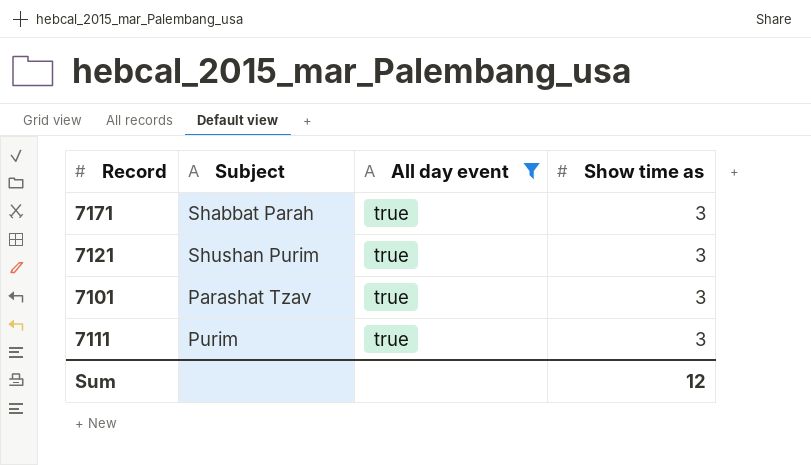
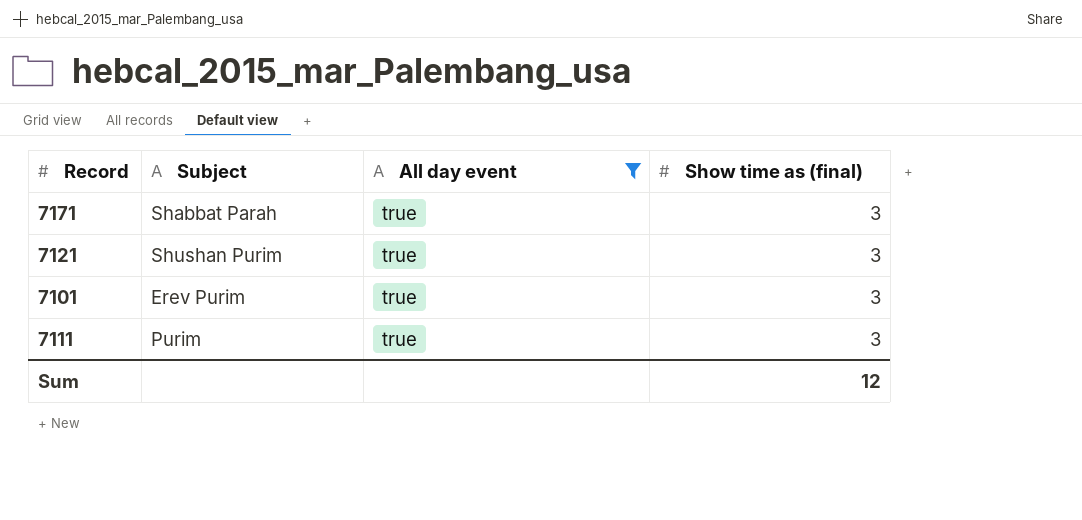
column name: Show time as -> Show time as (final)
7101 | Subject: Parashat Tzav -> Erev Purim

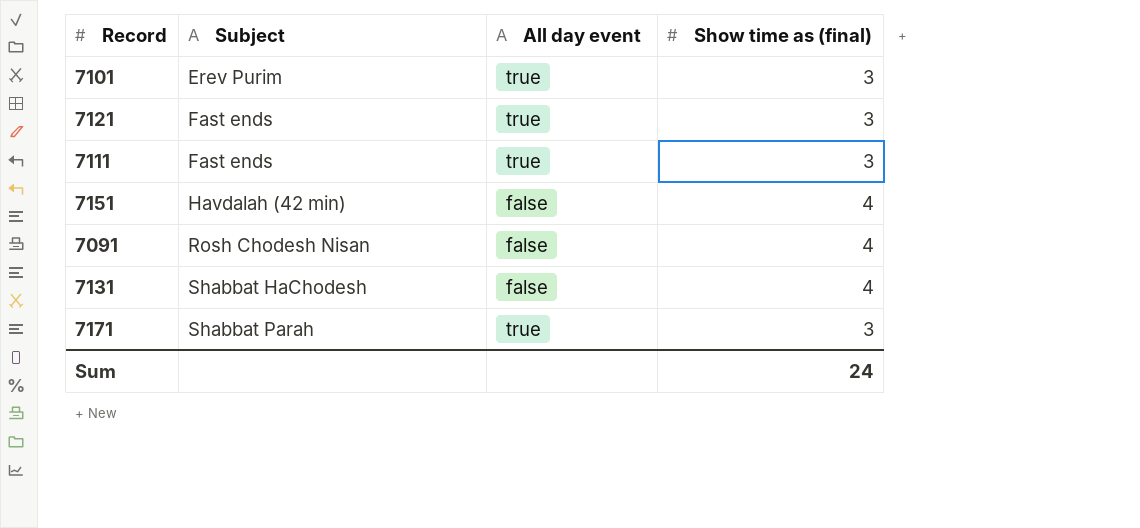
filter: All day event = true -> none
row order: none -> Subject ascending
7121 | Subject: Shushan Purim -> Fast ends
7111 | Subject: Purim -> Fast ends
Sum | Show time as (final): 12 -> 24

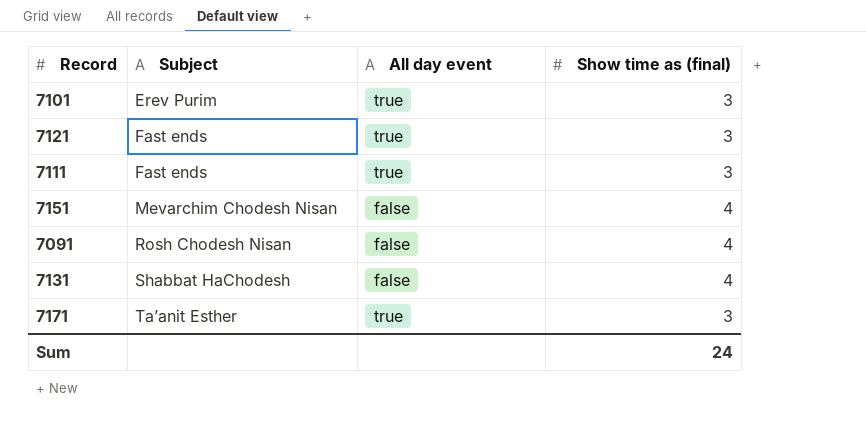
7151 | Subject: Havdalah (42 min) -> Mevarchim Chodesh Nisan
7171 | Subject: Shabbat Parah -> Ta’anit Esther

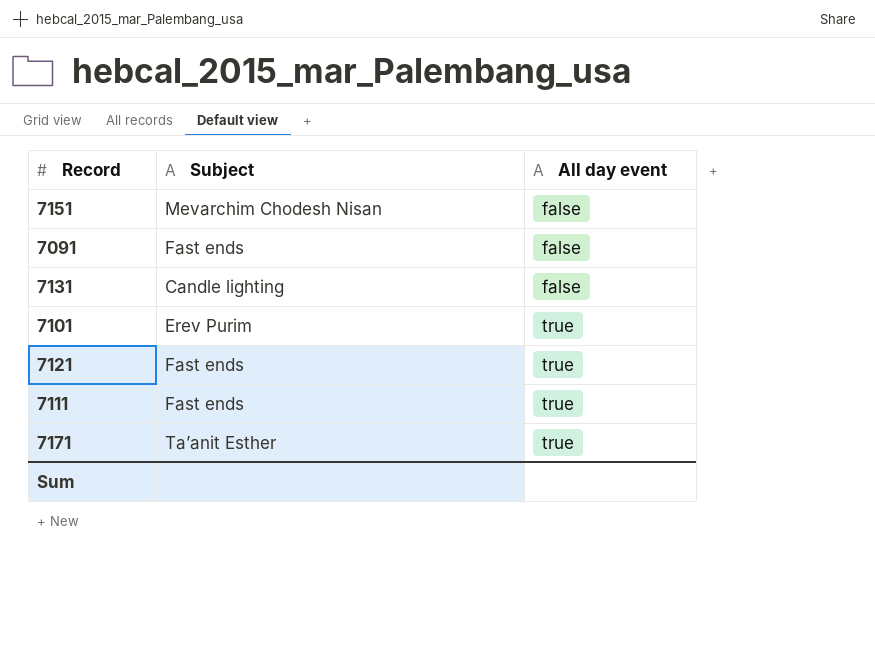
row order: Subject ascending -> All day event ascending
column Show time as (final) | position: 4 -> none
7091 | Subject: Rosh Chodesh Nisan -> Fast ends
7131 | Subject: Shabbat HaChodesh -> Candle lighting

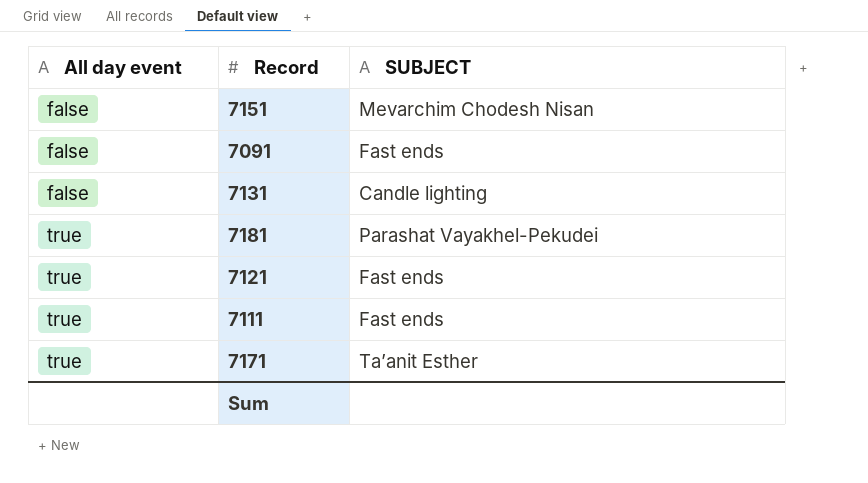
column All day event | position: 3 -> 1
column name: Subject -> SUBJECT
row 7101: Erev Purim | true -> none
row 7181: none -> true | Parashat Vayakhel-Pekudei

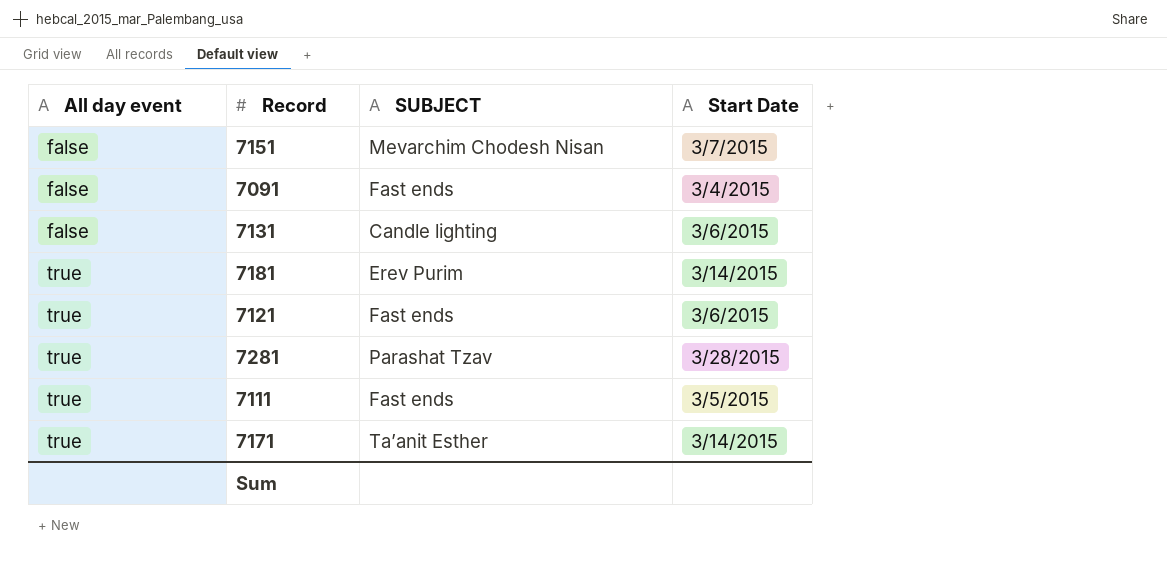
column Start Date | position: none -> 4
7181 | SUBJECT: Parashat Vayakhel-Pekudei -> Erev Purim
row 7281: none -> true | Parashat Tzav | 3/28/2015

